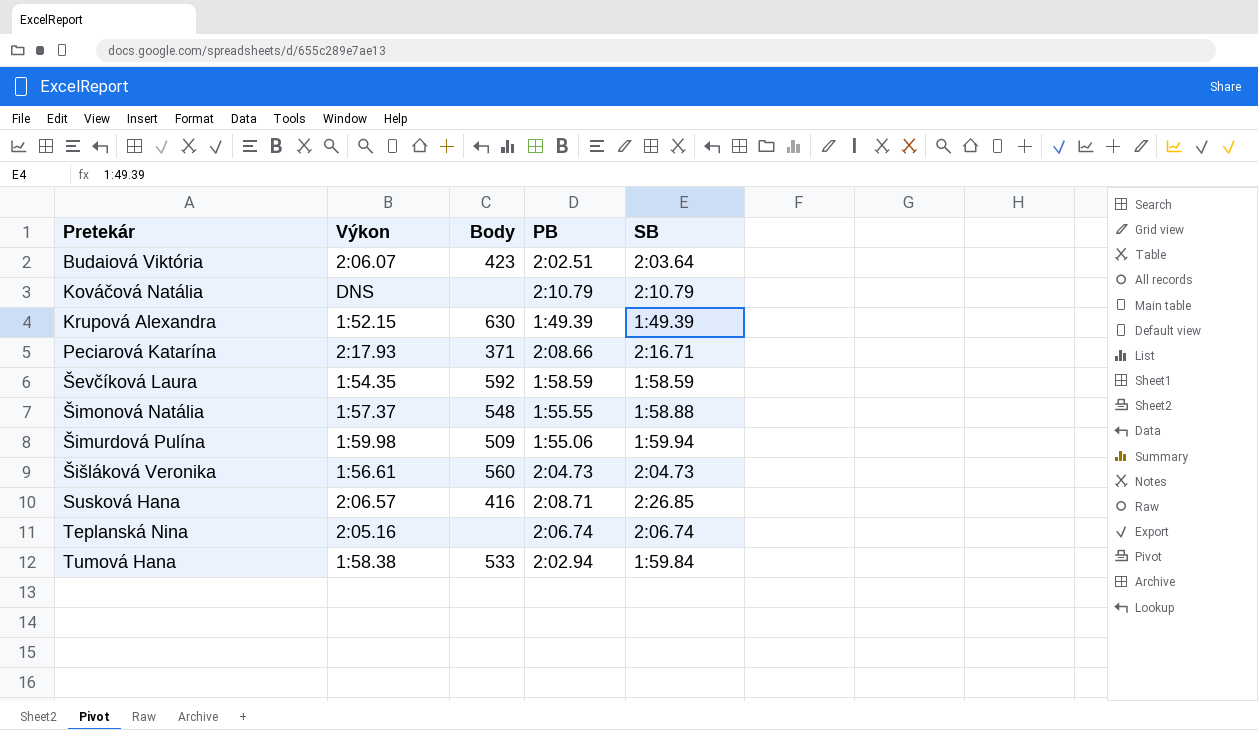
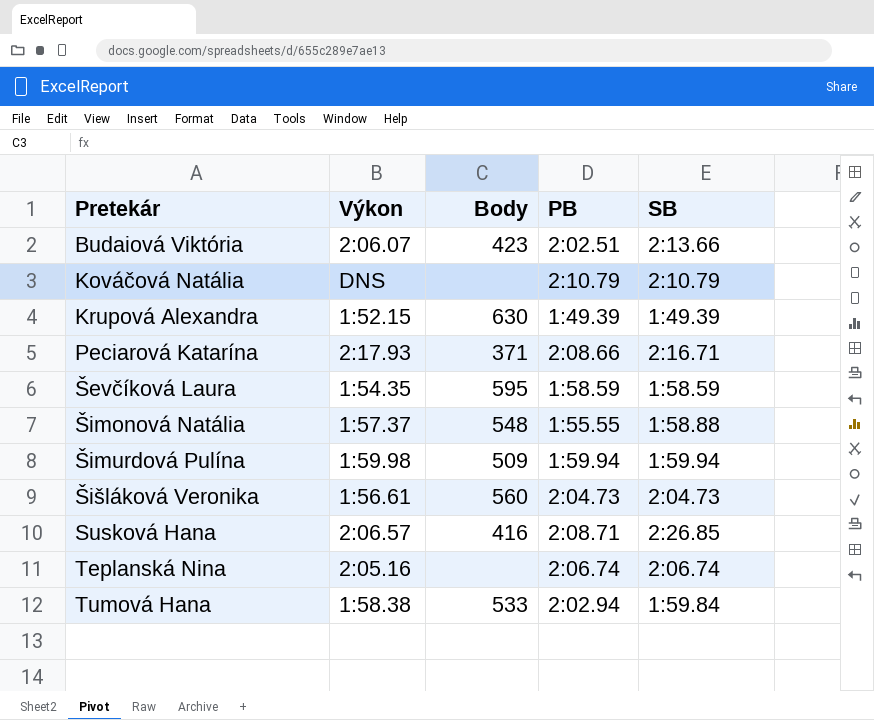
Budaiová Viktória | SB: 2:03.64 -> 2:13.66
Ševčíková Laura | Body: 592 -> 595
Šimurdová Pulína | PB: 1:55.06 -> 1:59.94

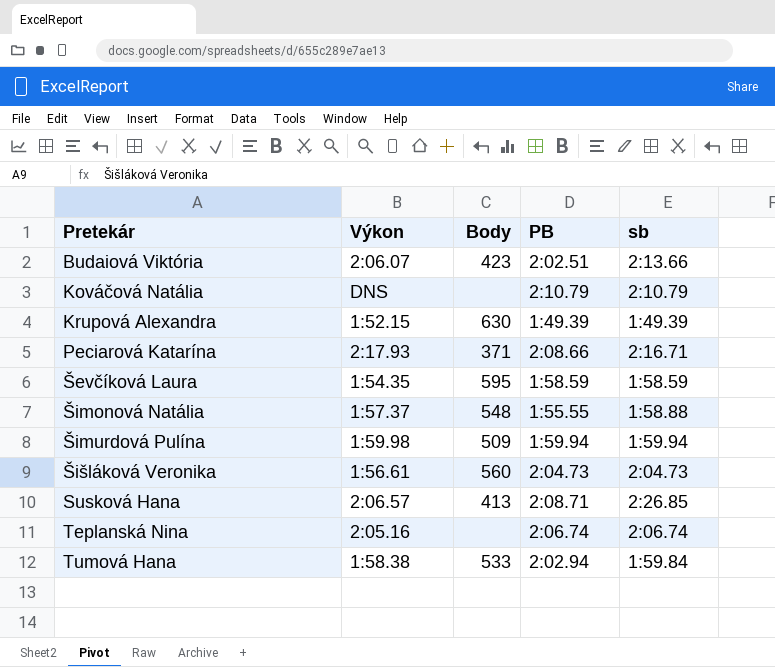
column name: SB -> sb
Susková Hana | Body: 416 -> 413

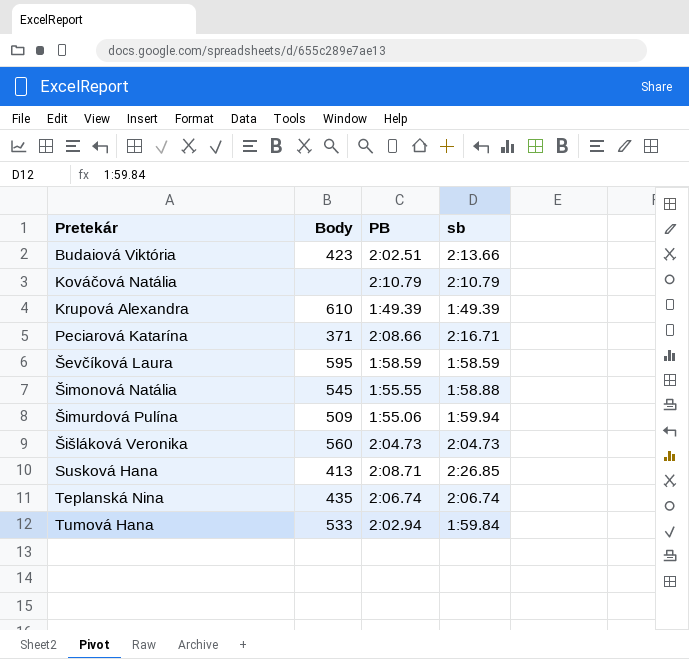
column Výkon | position: 2 -> none
Krupová Alexandra | Body: 630 -> 610
Šimonová Natália | Body: 548 -> 545
Šimurdová Pulína | PB: 1:59.94 -> 1:55.06
Teplanská Nina | Body: none -> 435

